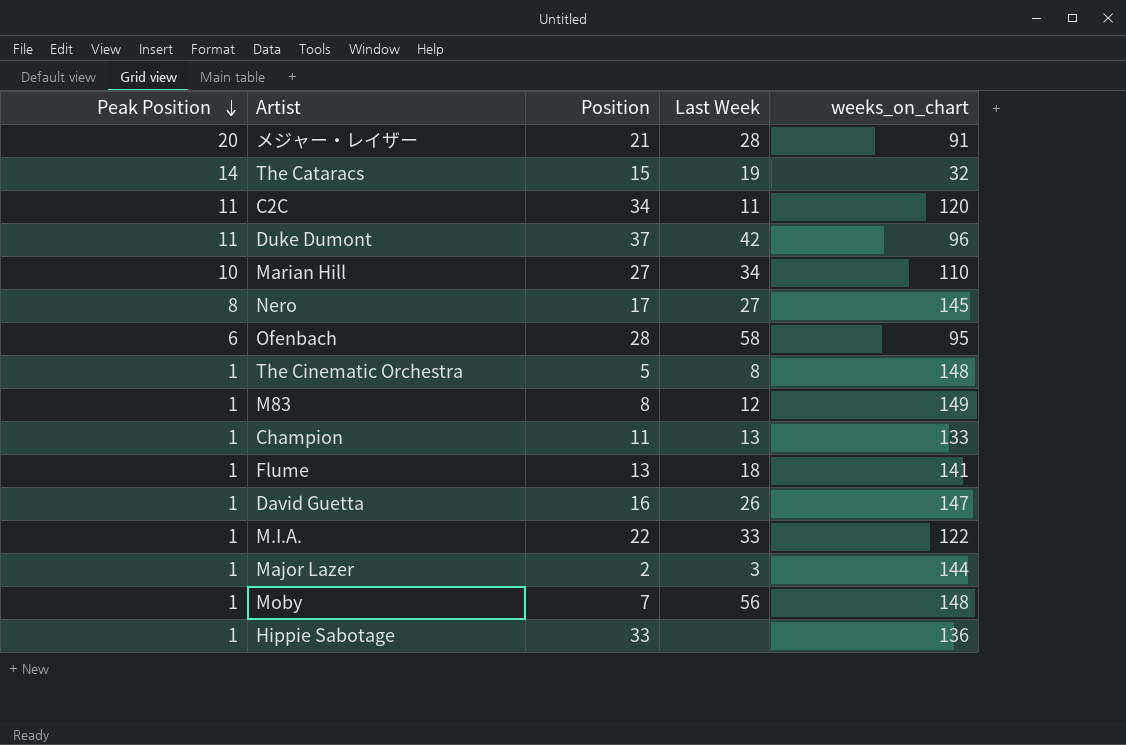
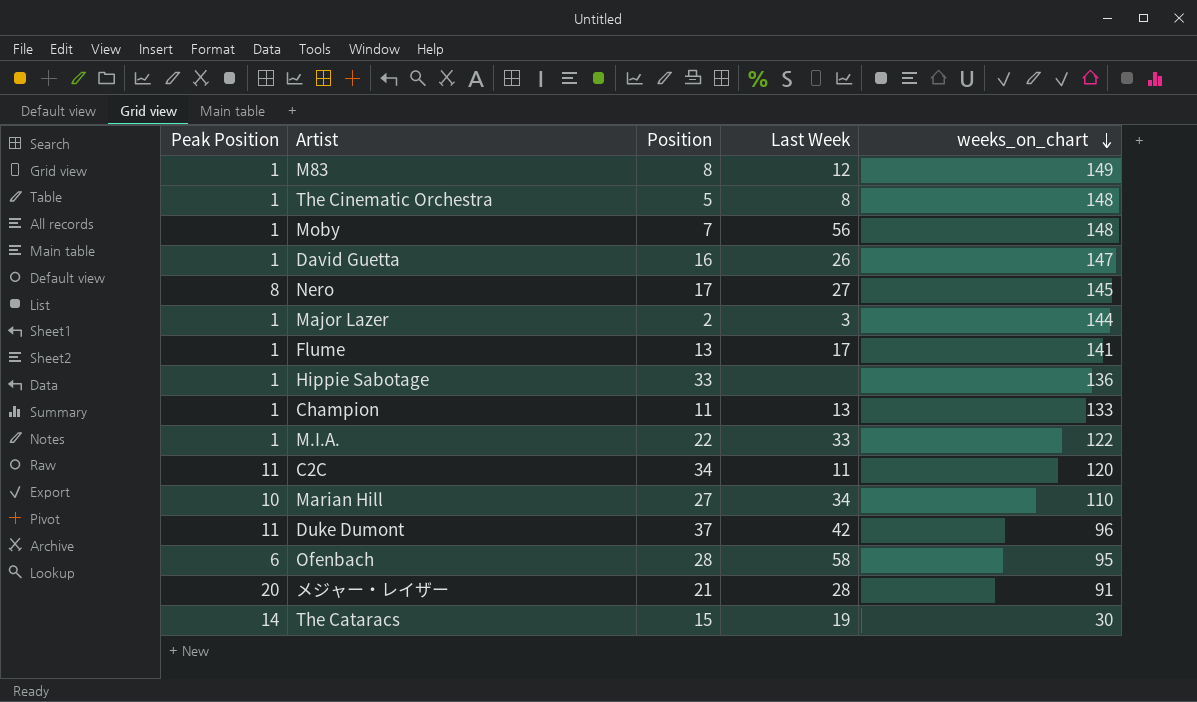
row order: Peak Position descending -> weeks_on_chart descending
Flume | Last Week: 18 -> 17
The Cataracs | weeks_on_chart: 32 -> 30

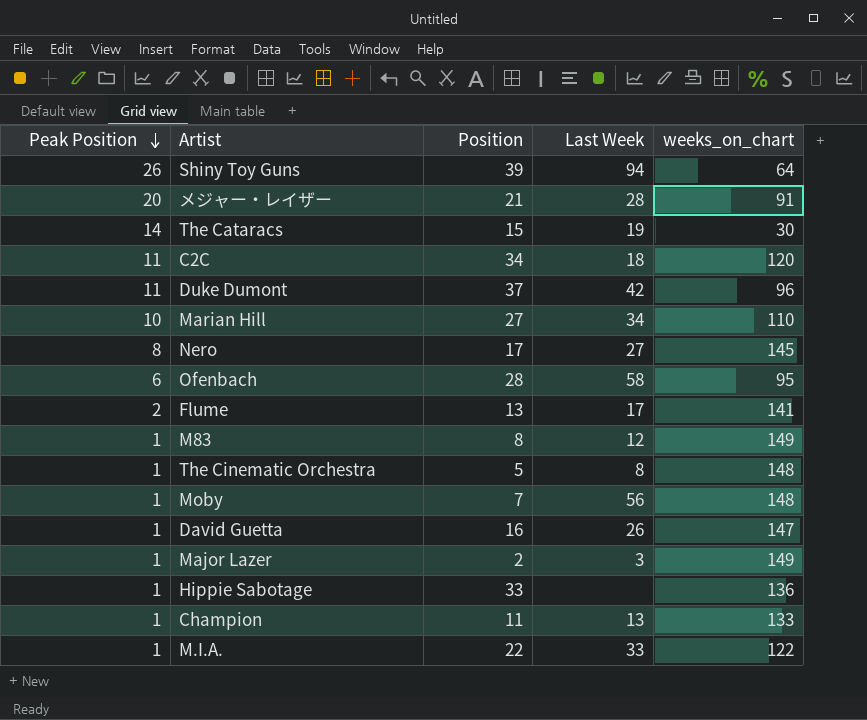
row order: weeks_on_chart descending -> Peak Position descending
row Shiny Toy Guns: none -> 26 | 39 | 94 | 64
C2C | Last Week: 11 -> 18
Flume | Peak Position: 1 -> 2
Major Lazer | weeks_on_chart: 144 -> 149

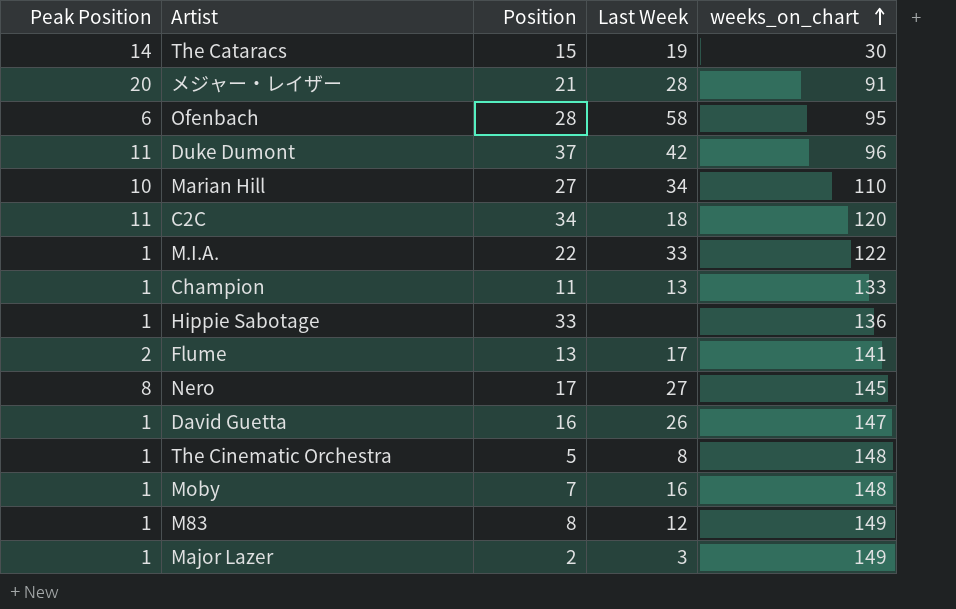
row order: Peak Position descending -> weeks_on_chart ascending
row Shiny Toy Guns: 26 | 39 | 94 | 64 -> none
Moby | Last Week: 56 -> 16

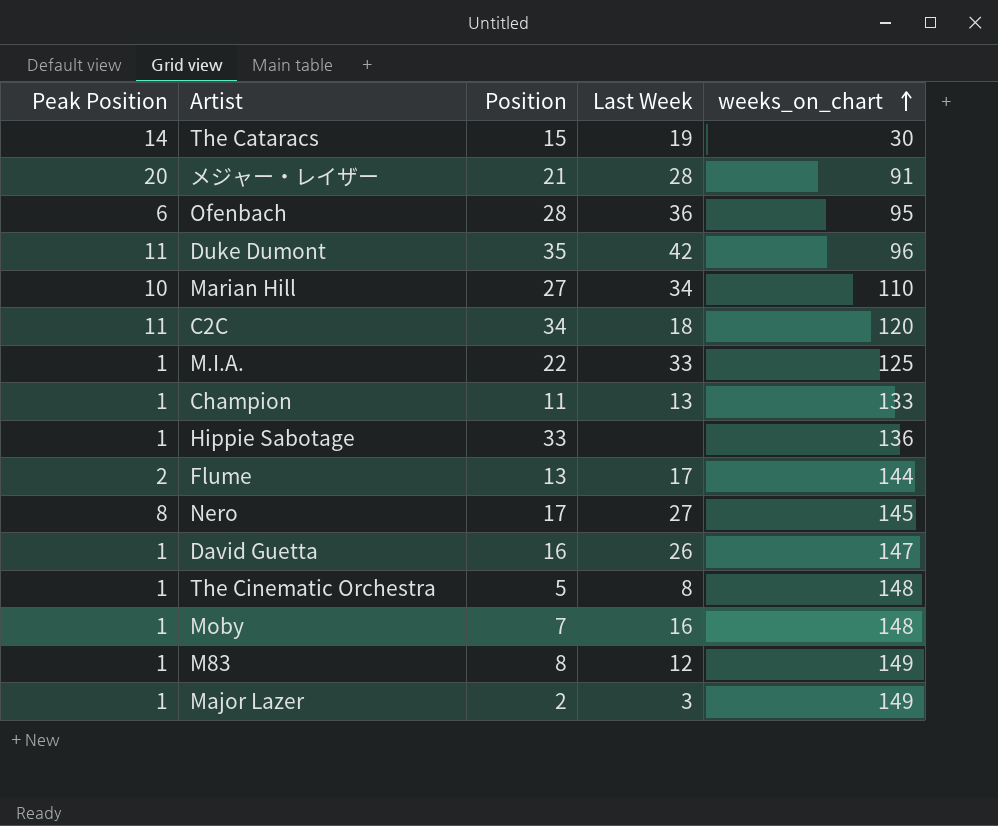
Ofenbach | Last Week: 58 -> 36
Duke Dumont | Position: 37 -> 35
M.I.A. | weeks_on_chart: 122 -> 125
Flume | weeks_on_chart: 141 -> 144

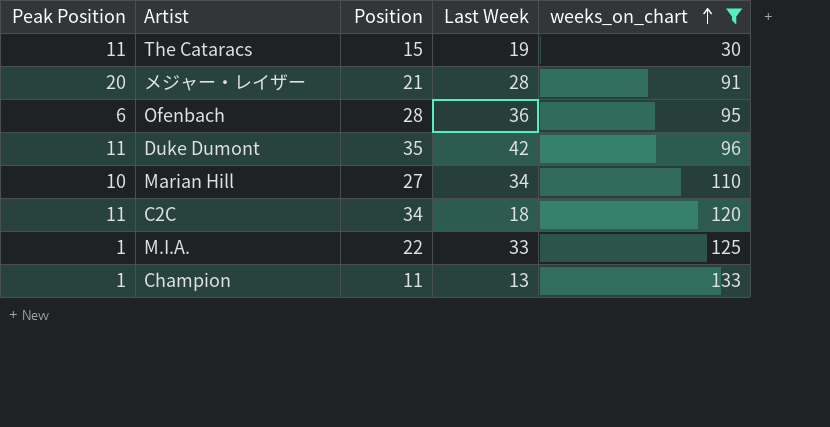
filter: none -> weeks_on_chart <= 133
The Cataracs | Peak Position: 14 -> 11

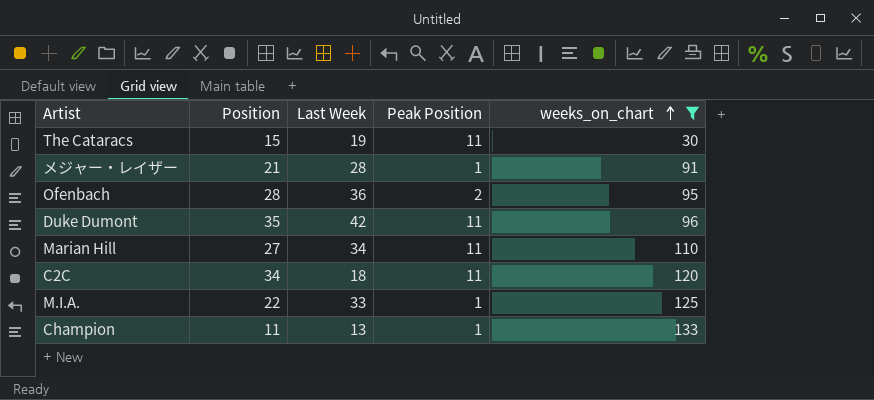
column Peak Position | position: 1 -> 4
メジャー・レイザー | Peak Position: 20 -> 1
Ofenbach | Peak Position: 6 -> 2
Marian Hill | Peak Position: 10 -> 11

